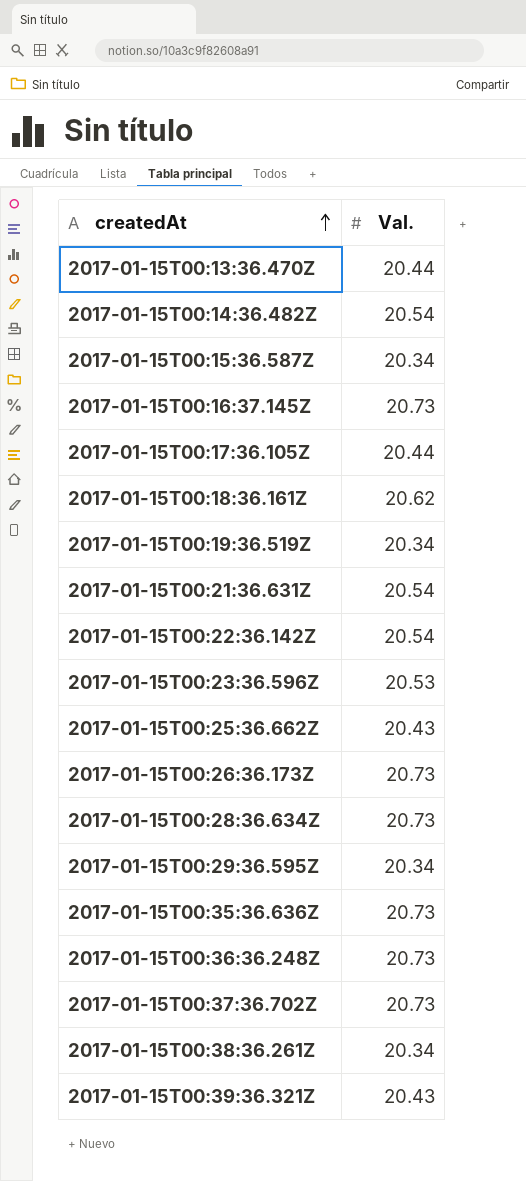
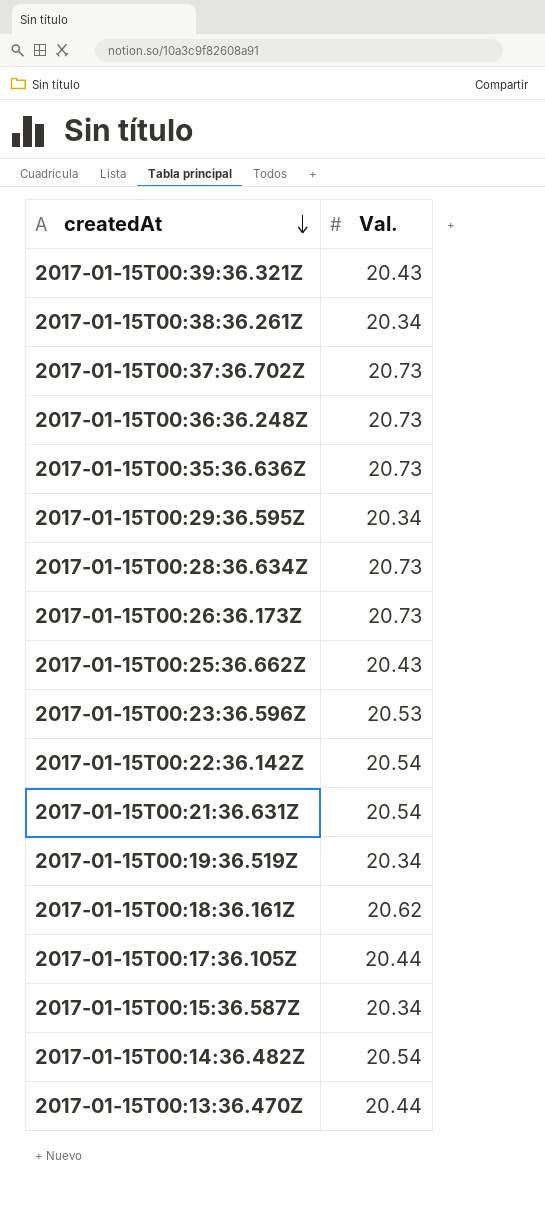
row order: createdAt ascending -> createdAt descending
row 2017-01-15T00:16:37.145Z: 20.73 -> none

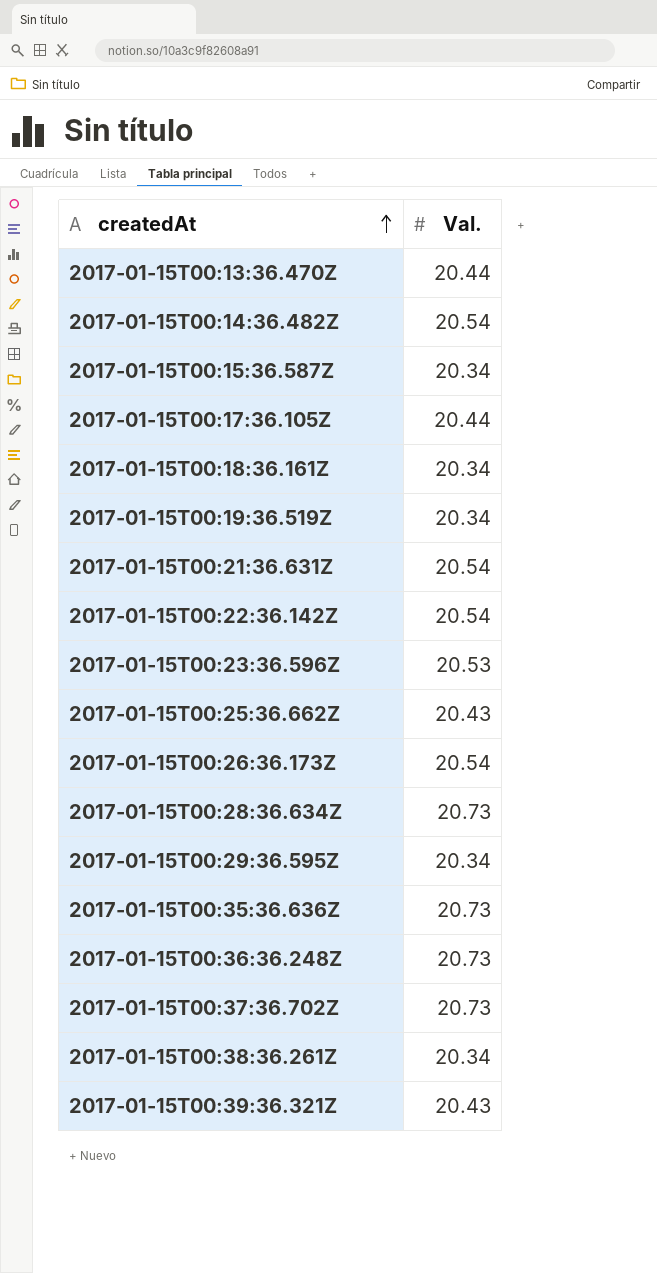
row order: createdAt descending -> createdAt ascending
2017-01-15T00:18:36.161Z | Val.: 20.62 -> 20.34
2017-01-15T00:26:36.173Z | Val.: 20.73 -> 20.54

